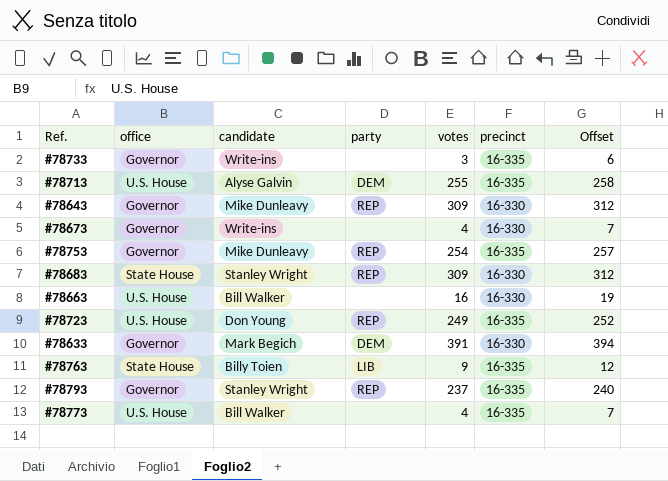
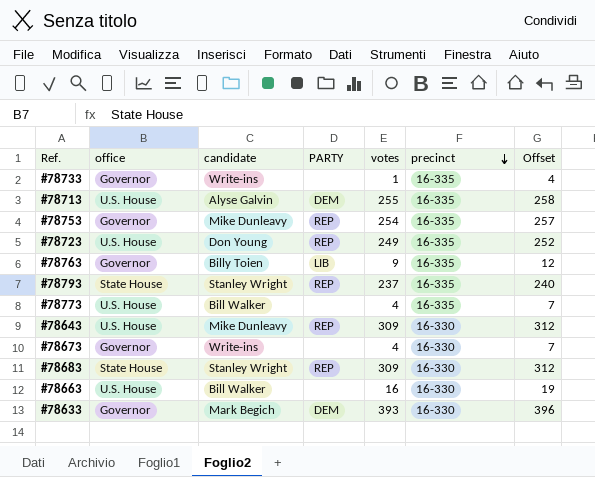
row order: none -> precinct descending
column name: party -> PARTY
#78733 | votes: 3 -> 1
#78733 | Offset: 6 -> 4
#78763 | office: State House -> Governor
#78793 | office: Governor -> State House
#78643 | office: Governor -> U.S. House
#78633 | votes: 391 -> 393
#78633 | Offset: 394 -> 396

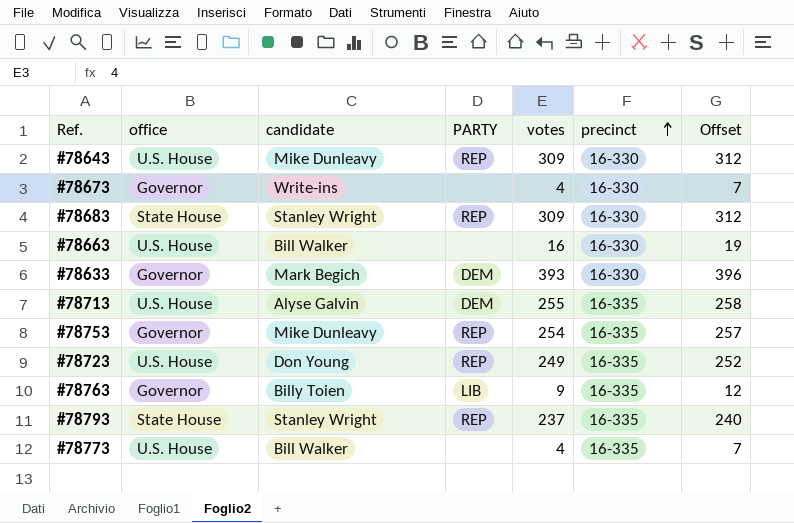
row order: precinct descending -> precinct ascending
row #78733: Governor | Write-ins | none | 1 | 16-335 | 4 -> none

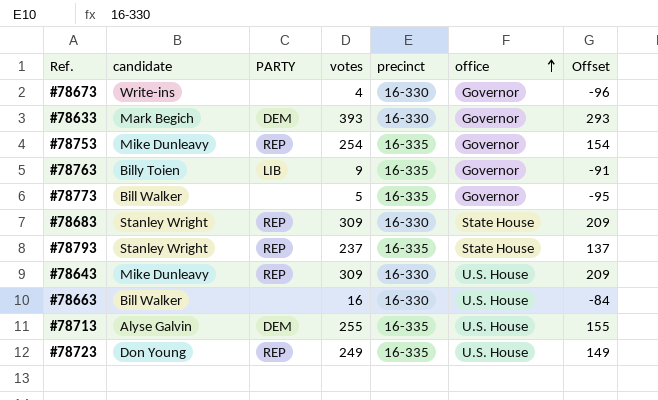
row order: precinct ascending -> office ascending
column office | position: 2 -> 6
column Offset | formula: [votes] + 3 -> [votes] - 100
#78773 | votes: 4 -> 5
#78773 | office: U.S. House -> Governor

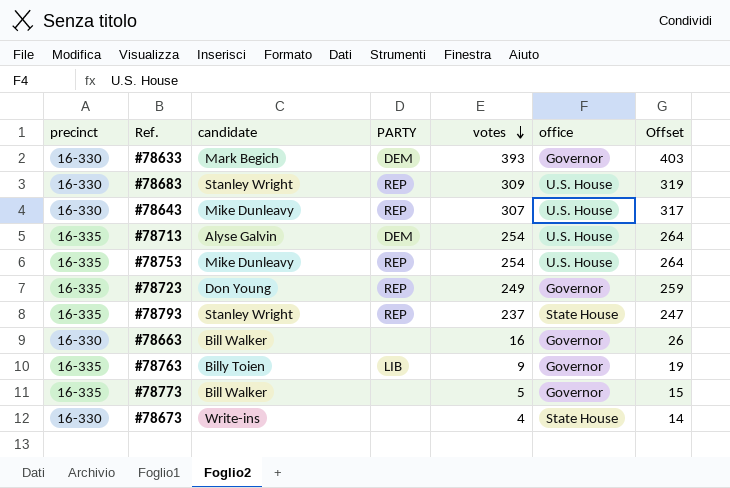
row order: office ascending -> votes descending
column precinct | position: 5 -> 1
column Offset | formula: [votes] - 100 -> [votes] + 10
#78683 | office: State House -> U.S. House
#78643 | votes: 309 -> 307
#78713 | votes: 255 -> 254
#78753 | office: Governor -> U.S. House
#78723 | office: U.S. House -> Governor
#78663 | office: U.S. House -> Governor
#78673 | office: Governor -> State House

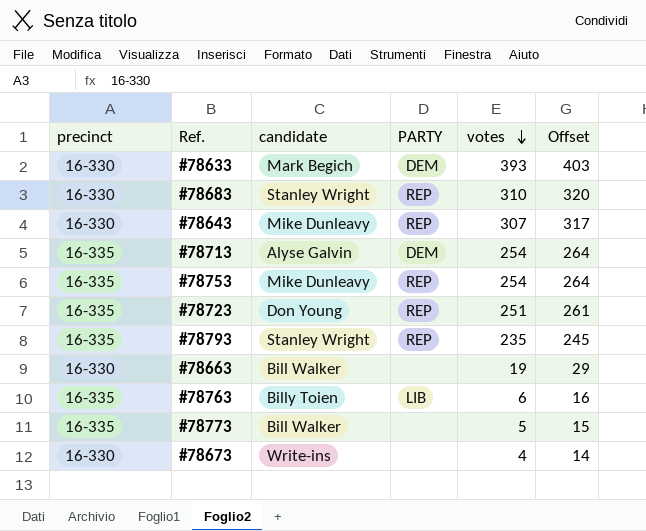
column office | position: 6 -> none
#78683 | votes: 309 -> 310
#78683 | Offset: 319 -> 320
#78723 | votes: 249 -> 251
#78723 | Offset: 259 -> 261
#78793 | votes: 237 -> 235
#78793 | Offset: 247 -> 245
#78663 | votes: 16 -> 19
#78663 | Offset: 26 -> 29
#78763 | votes: 9 -> 6
#78763 | Offset: 19 -> 16

